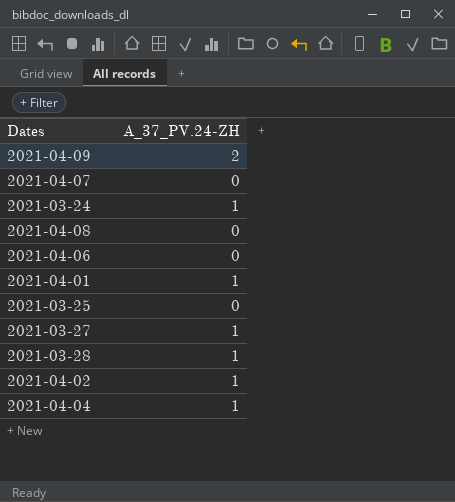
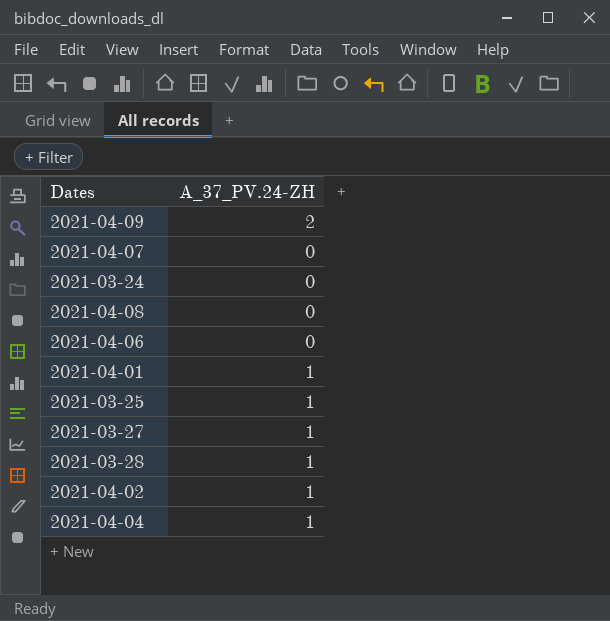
2021-03-24 | A_37_PV.24-ZH: 1 -> 0
2021-03-25 | A_37_PV.24-ZH: 0 -> 1

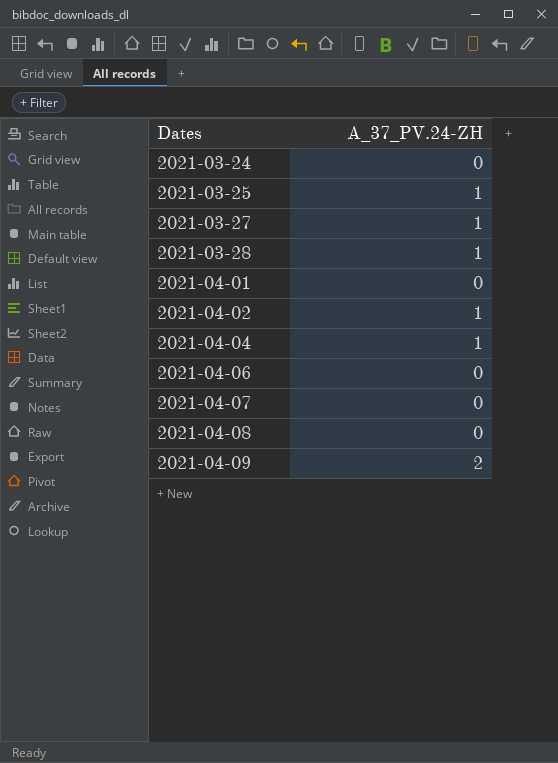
row order: none -> Dates ascending
2021-04-01 | A_37_PV.24-ZH: 1 -> 0

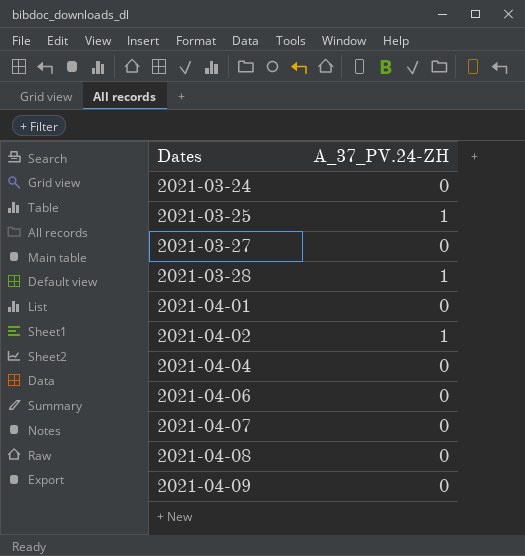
2021-03-27 | A_37_PV.24-ZH: 1 -> 0
2021-04-04 | A_37_PV.24-ZH: 1 -> 0
2021-04-09 | A_37_PV.24-ZH: 2 -> 0

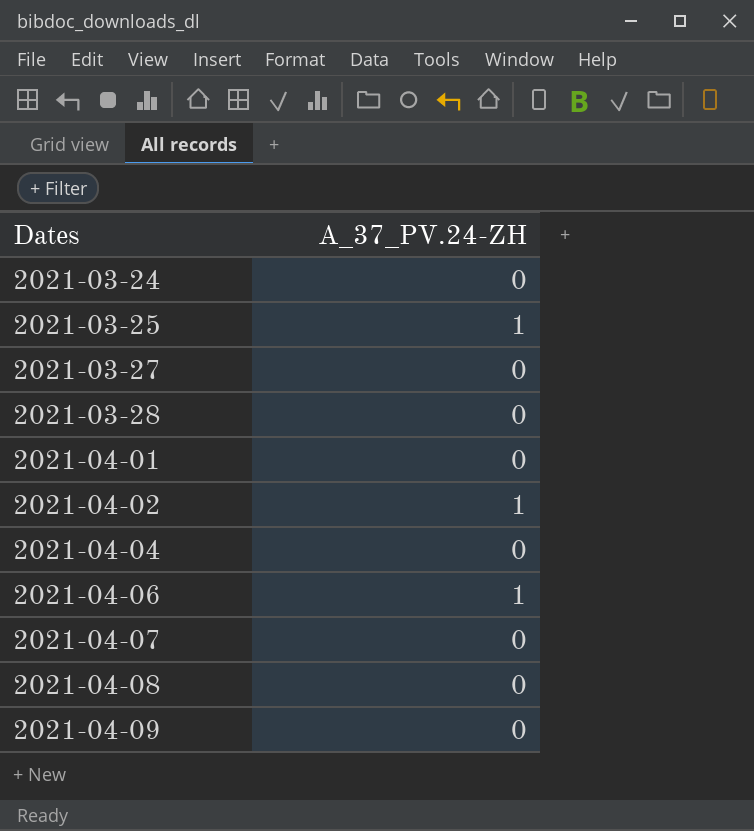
2021-03-28 | A_37_PV.24-ZH: 1 -> 0
2021-04-06 | A_37_PV.24-ZH: 0 -> 1

